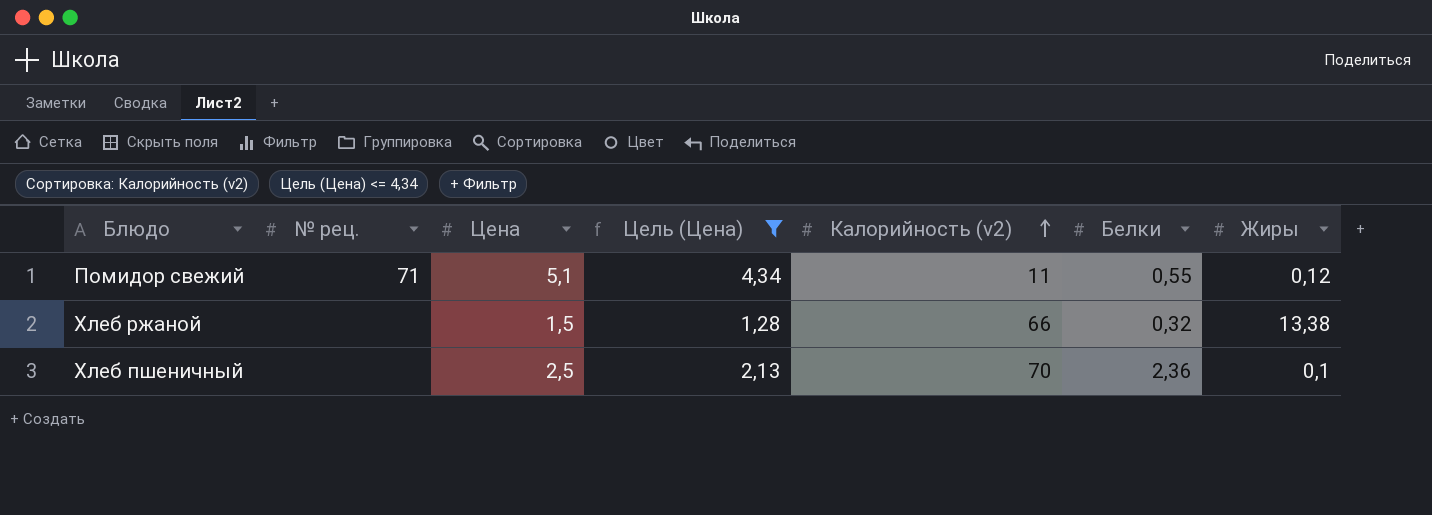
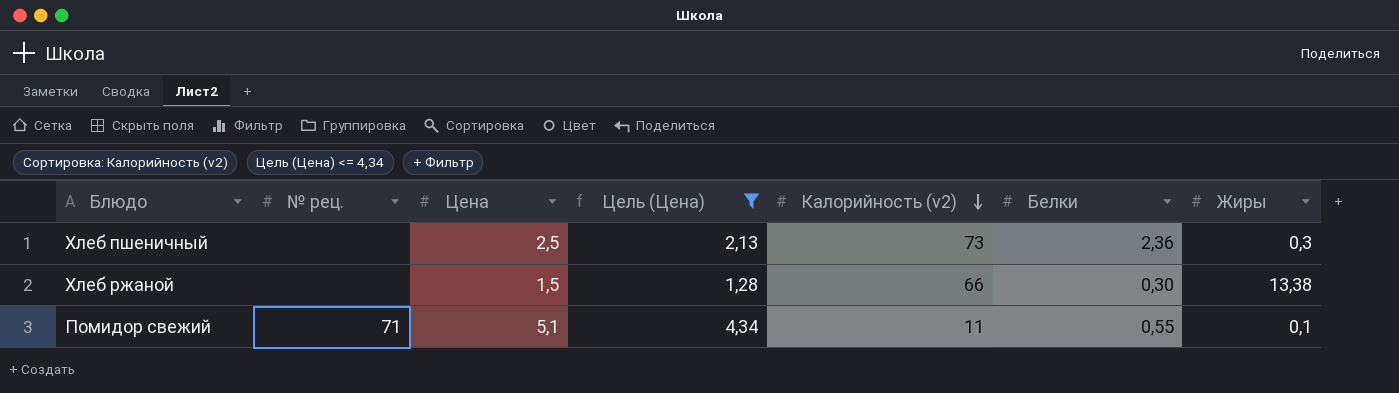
row order: Калорийность (v2) ascending -> Калорийность (v2) descending
Хлеб пшеничный | Калорийность (v2): 70 -> 73
Хлеб пшеничный | Жиры: 0,1 -> 0,3
Хлеб ржаной | Белки: 0,32 -> 0,30
Помидор свежий | Жиры: 0,12 -> 0,1

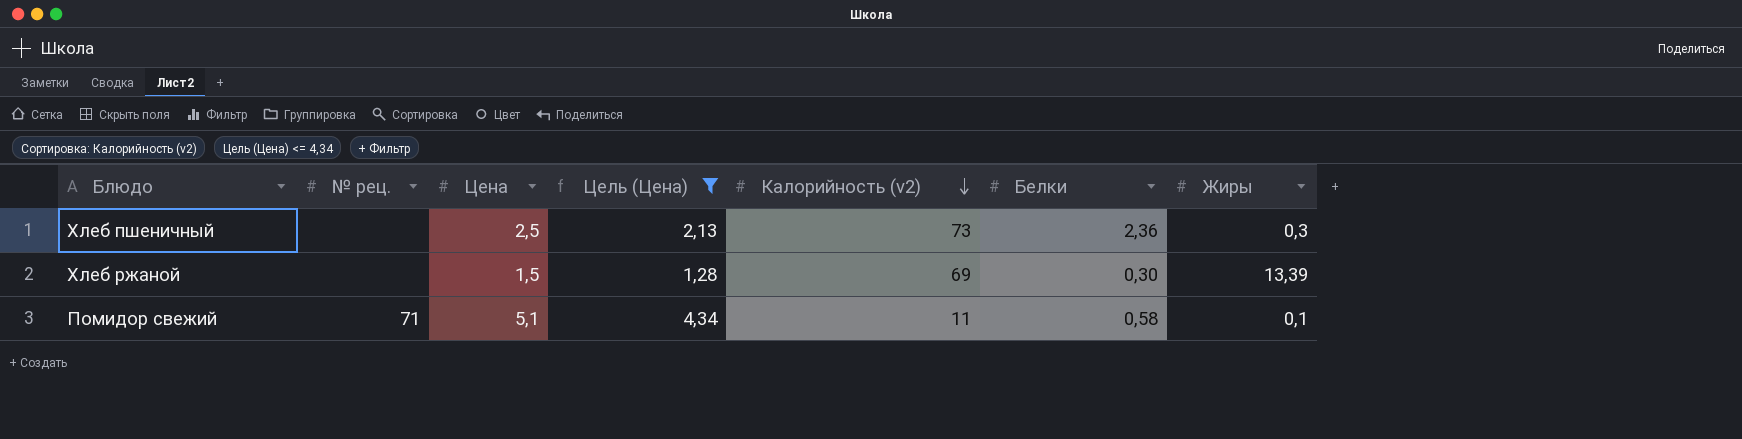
Хлеб ржаной | Калорийность (v2): 66 -> 69
Хлеб ржаной | Жиры: 13,38 -> 13,39
Помидор свежий | Белки: 0,55 -> 0,58

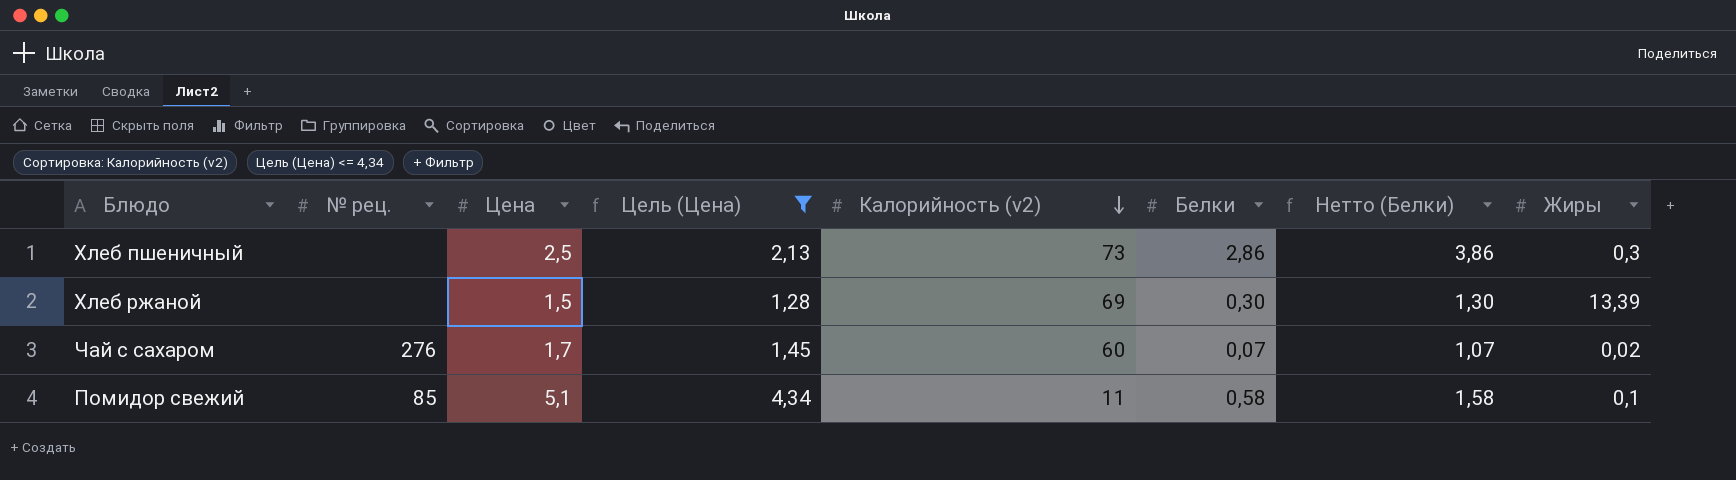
column Нетто (Белки) | formula: none -> [Белки] + 1
Хлеб пшеничный | Белки: 2,36 -> 2,86
row Чай с сахаром: none -> 276 | 1,7 | 1,45 | 60 | 0,07 | 1,07 | 0,02
Помидор свежий | № рец.: 71 -> 85

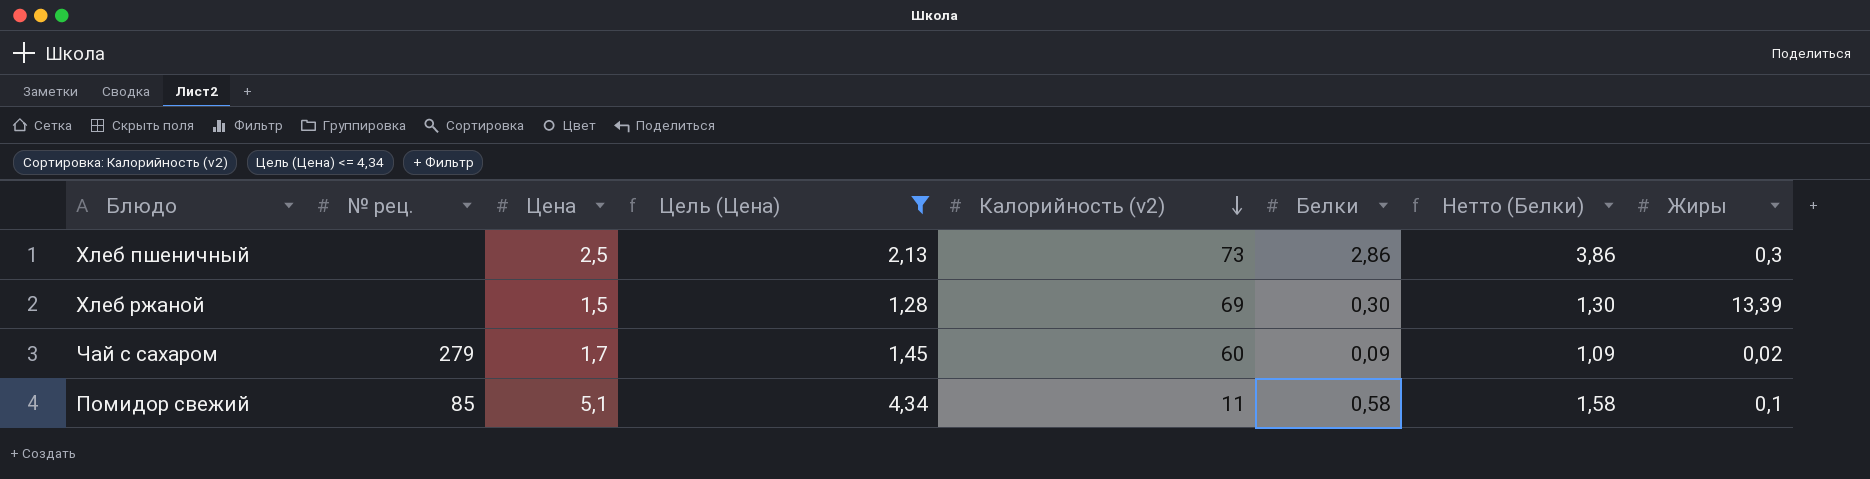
Чай с сахаром | № рец.: 276 -> 279
Чай с сахаром | Белки: 0,07 -> 0,09
Чай с сахаром | Нетто (Белки): 1,07 -> 1,09

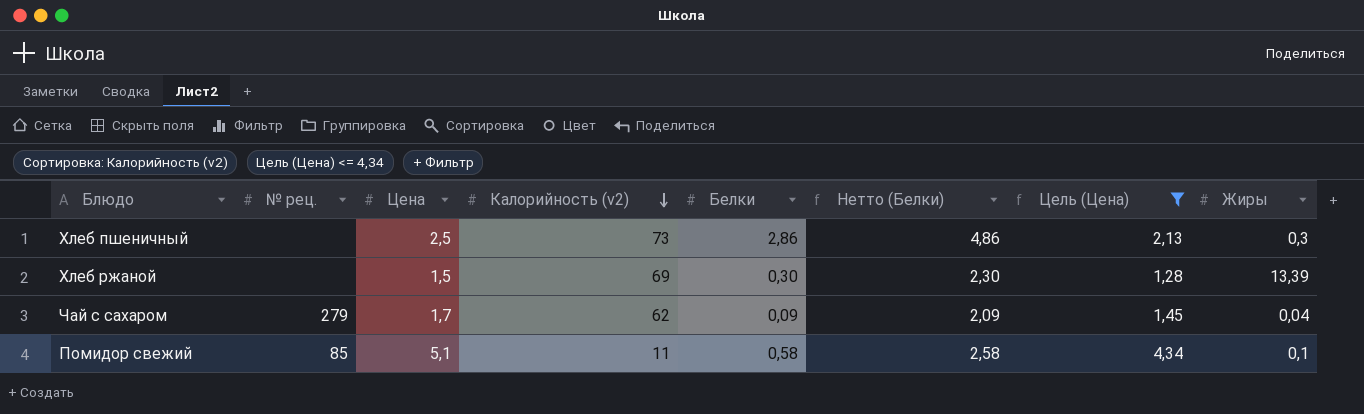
column Нетто (Белки) | formula: [Белки] + 1 -> [Белки] + 2
column Цель (Цена) | position: 4 -> 7
Чай с сахаром | Калорийность (v2): 60 -> 62
Чай с сахаром | Жиры: 0,02 -> 0,04

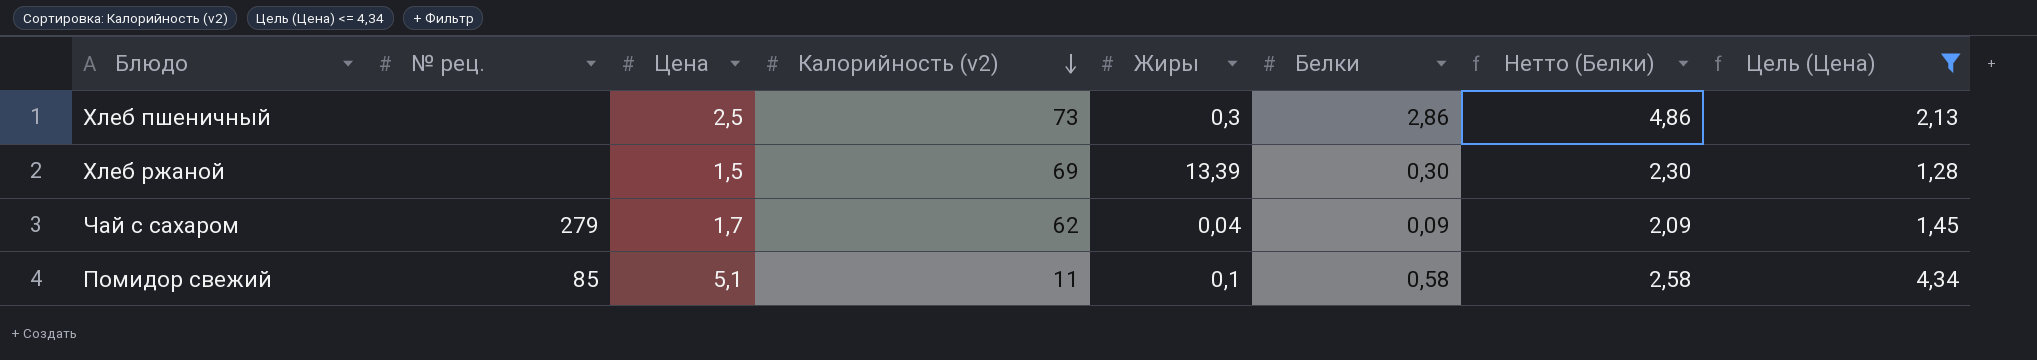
column Жиры | position: 8 -> 5

